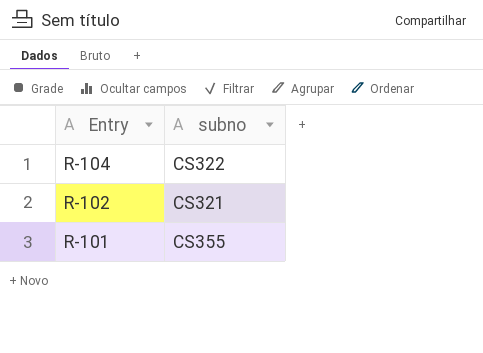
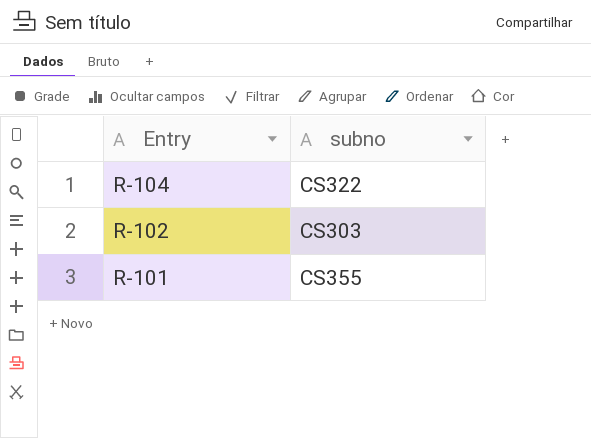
R-102 | subno: CS321 -> CS303

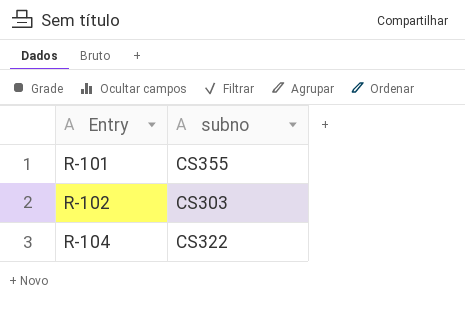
row order: Entry descending -> Entry ascending

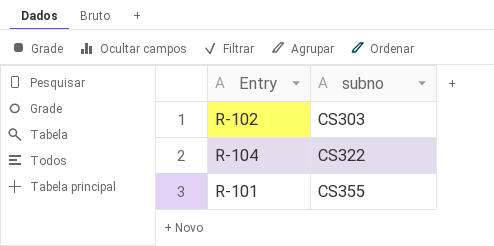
row order: Entry ascending -> subno ascending

